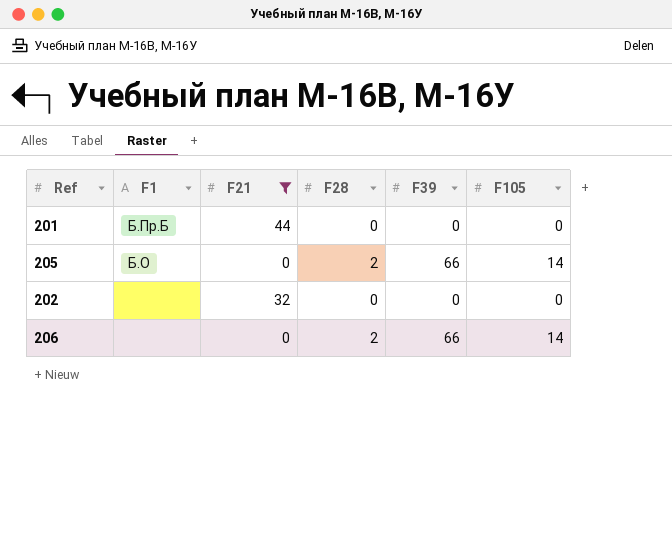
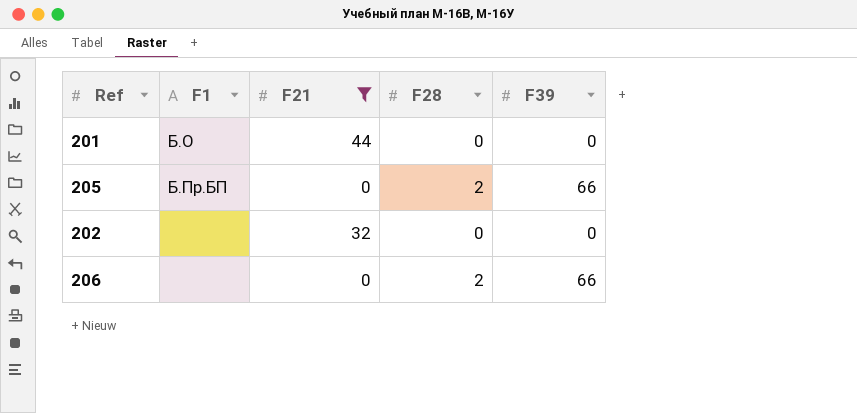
column F105 | position: 6 -> none
201 | F1: Б.Пр.Б -> Б.О
205 | F1: Б.О -> Б.Пр.БП

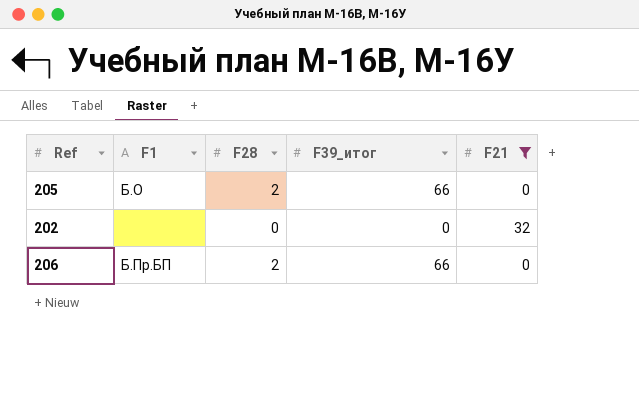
column name: F39 -> F39_итог
column F21 | position: 3 -> 5
row 201: Б.О | 44 | 0 | 0 -> none
205 | F1: Б.Пр.БП -> Б.О
206 | F1: none -> Б.Пр.БП

